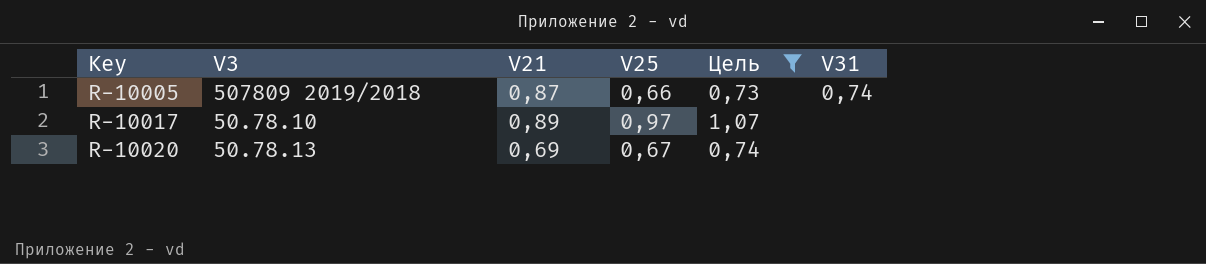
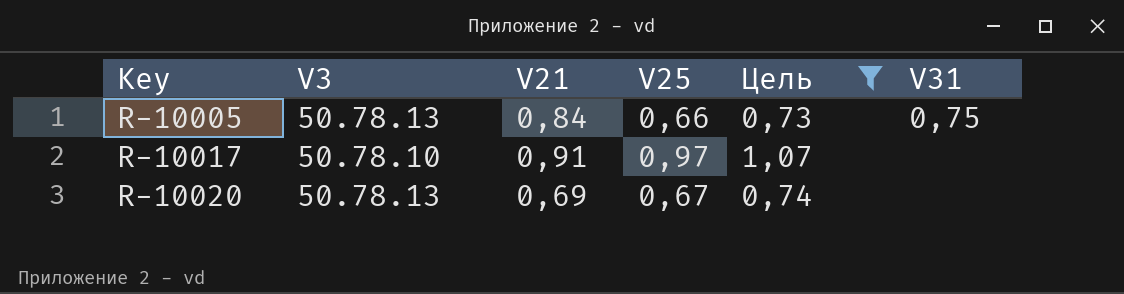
R-10005 | V3: 507809 2019/2018 -> 50.78.13
R-10005 | V21: 0,87 -> 0,84
R-10005 | V31: 0,74 -> 0,75
R-10017 | V21: 0,89 -> 0,91

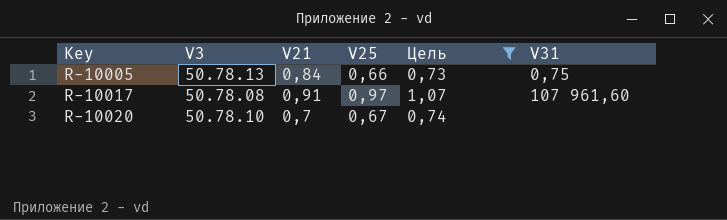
R-10017 | V3: 50.78.10 -> 50.78.08
R-10017 | V31: none -> 107 961,60
R-10020 | V3: 50.78.13 -> 50.78.10
R-10020 | V21: 0,69 -> 0,7

